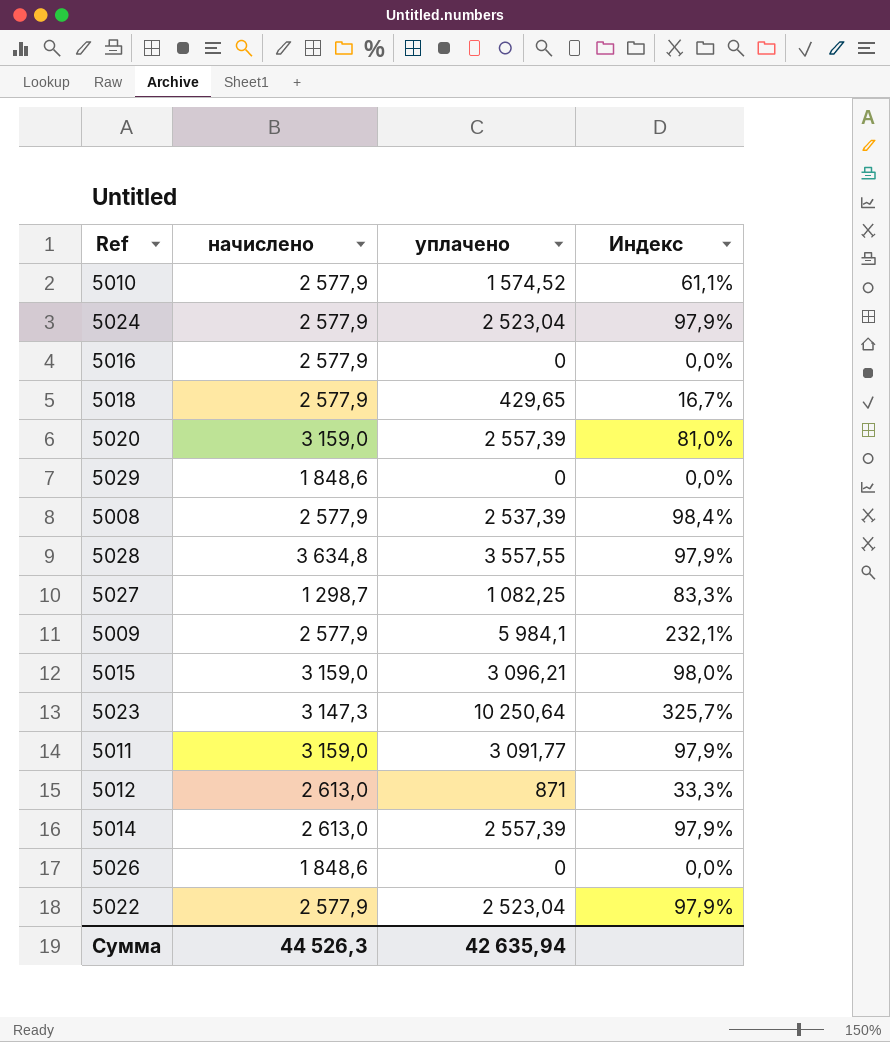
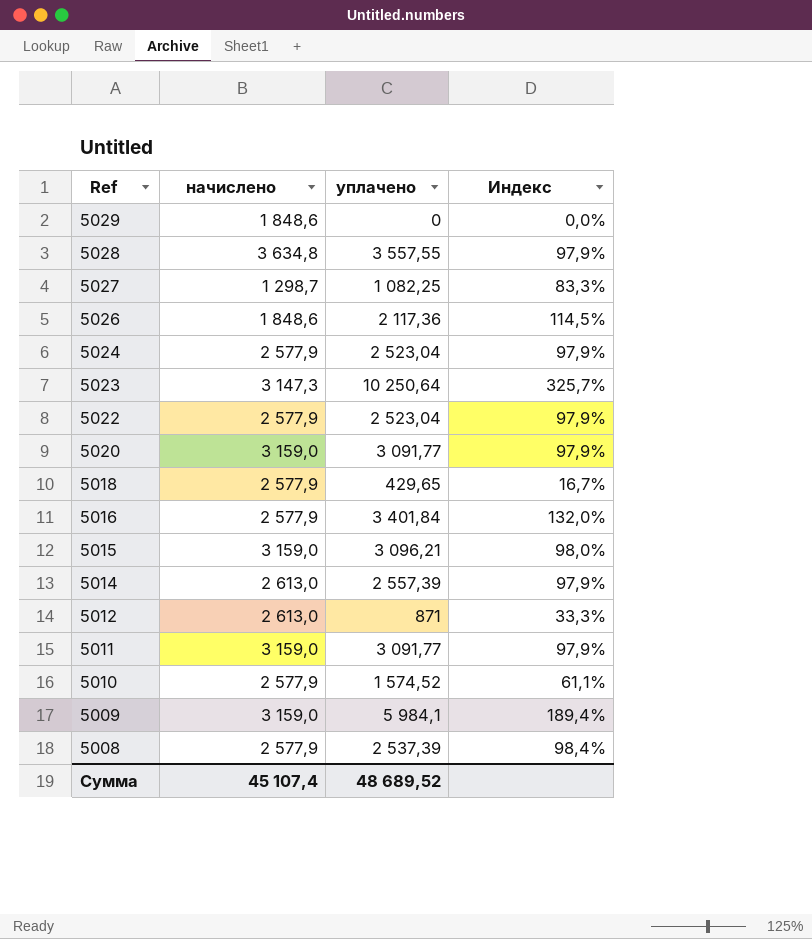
row order: none -> Ref descending
5026 | уплачено: 0 -> 2 117,36
5026 | Индекс: 0,0% -> 114,5%
5020 | уплачено: 2 557,39 -> 3 091,77
5020 | Индекс: 81,0% -> 97,9%
5016 | уплачено: 0 -> 3 401,84
5016 | Индекс: 0,0% -> 132,0%
5009 | начислено: 2 577,9 -> 3 159,0
5009 | Индекс: 232,1% -> 189,4%
Сумма | начислено: 44 526,3 -> 45 107,4
Сумма | уплачено: 42 635,94 -> 48 689,52

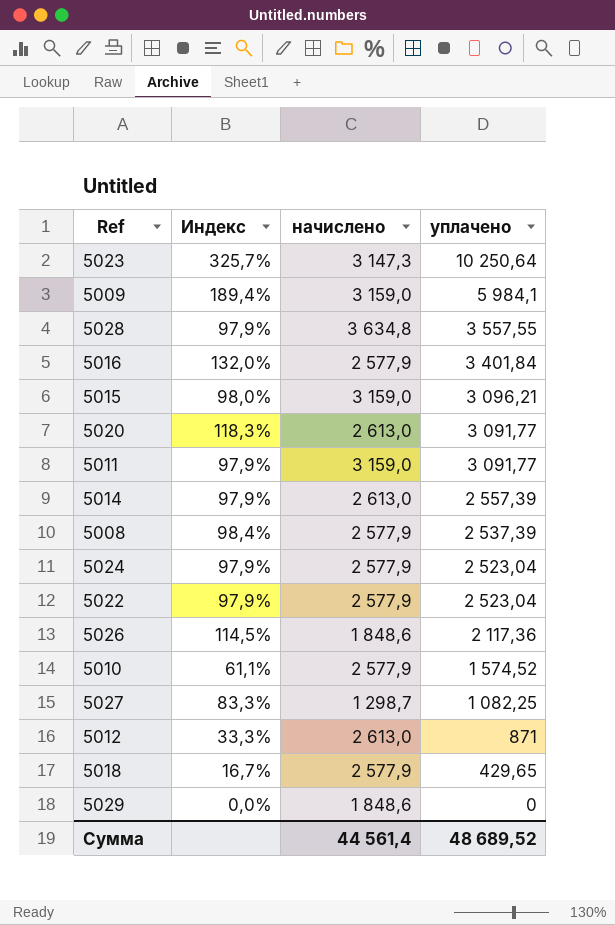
row order: Ref descending -> уплачено descending
column Индекс | position: 4 -> 2
5020 | Индекс: 97,9% -> 118,3%
5020 | начислено: 3 159,0 -> 2 613,0
Сумма | начислено: 45 107,4 -> 44 561,4

